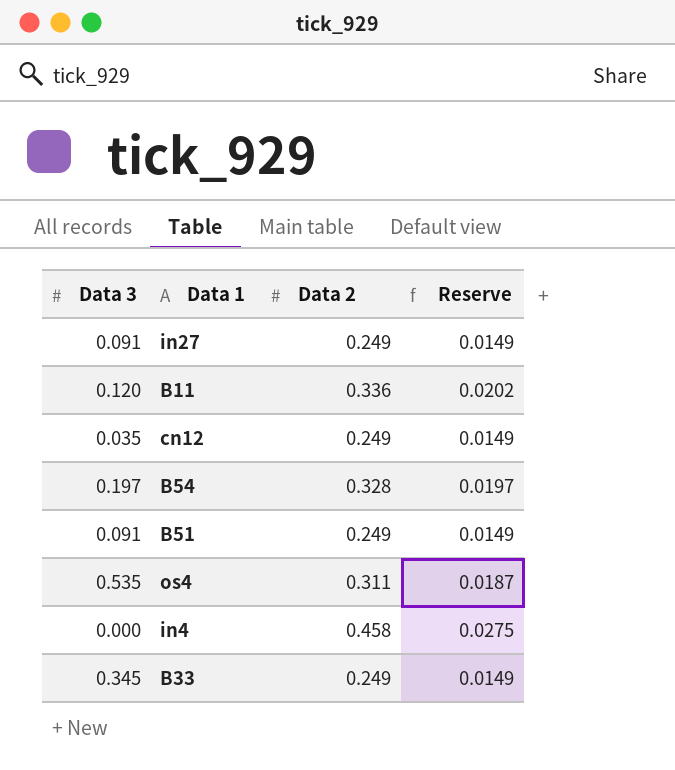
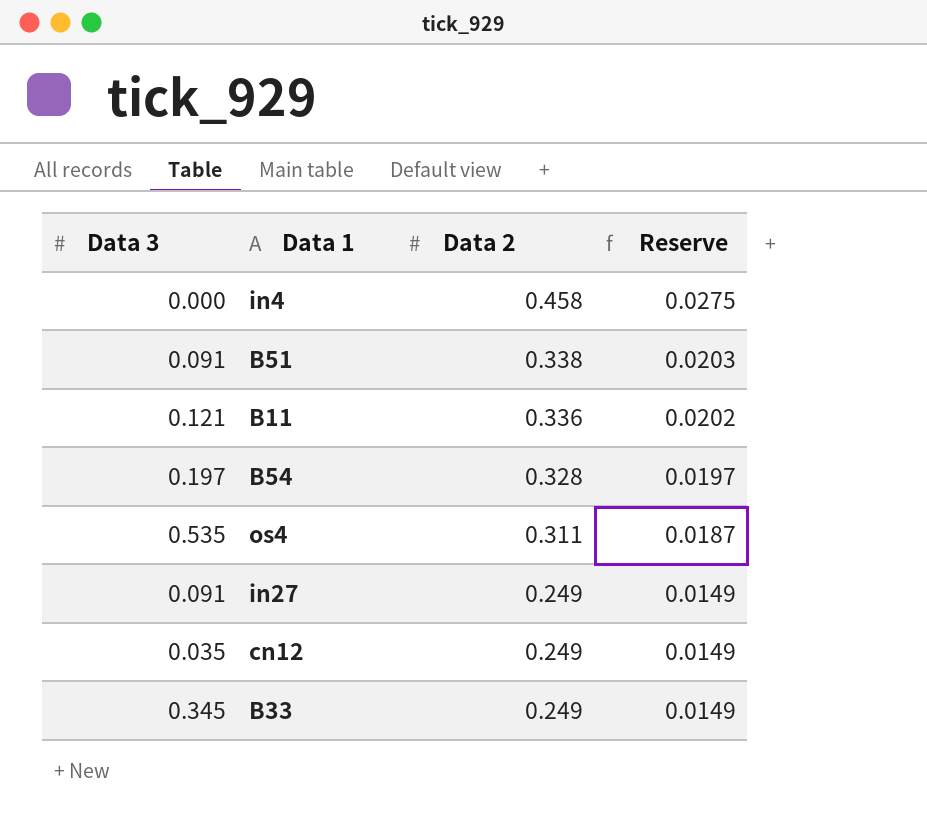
row order: none -> Data 2 descending
B51 | Data 2: 0.249 -> 0.338
B51 | Reserve: 0.0149 -> 0.0203
B11 | Data 3: 0.120 -> 0.121

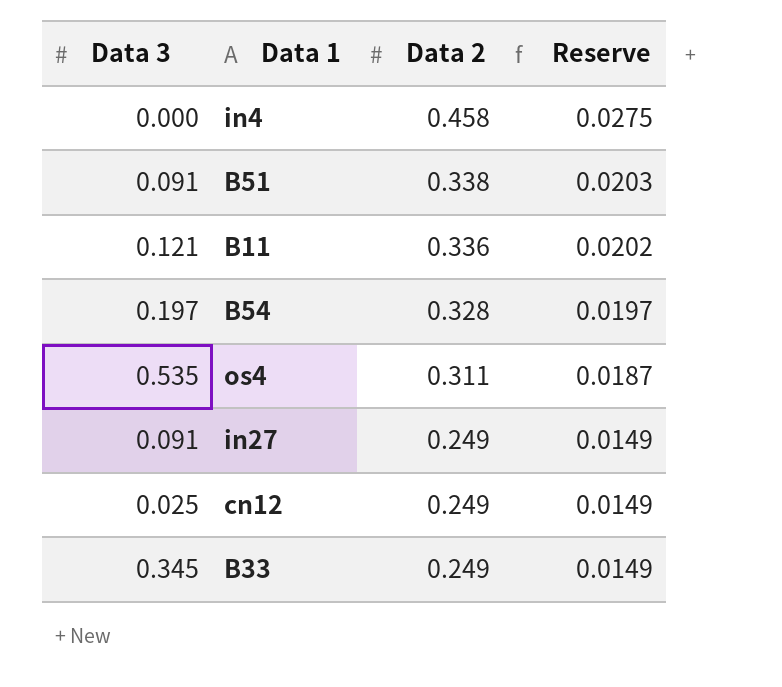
cn12 | Data 3: 0.035 -> 0.025

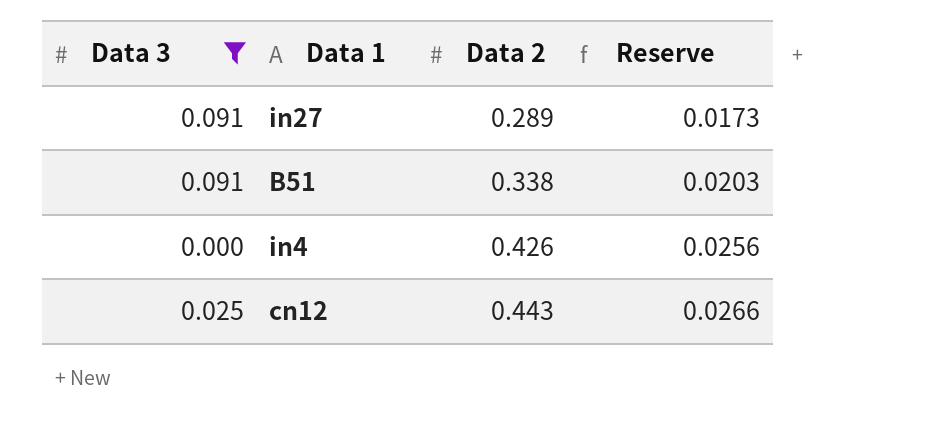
filter: none -> Data 3 <= 0.091
row order: Data 2 descending -> Data 2 ascending
in27 | Data 2: 0.249 -> 0.289
in27 | Reserve: 0.0149 -> 0.0173
in4 | Data 2: 0.458 -> 0.426
in4 | Reserve: 0.0275 -> 0.0256
cn12 | Data 2: 0.249 -> 0.443
cn12 | Reserve: 0.0149 -> 0.0266

